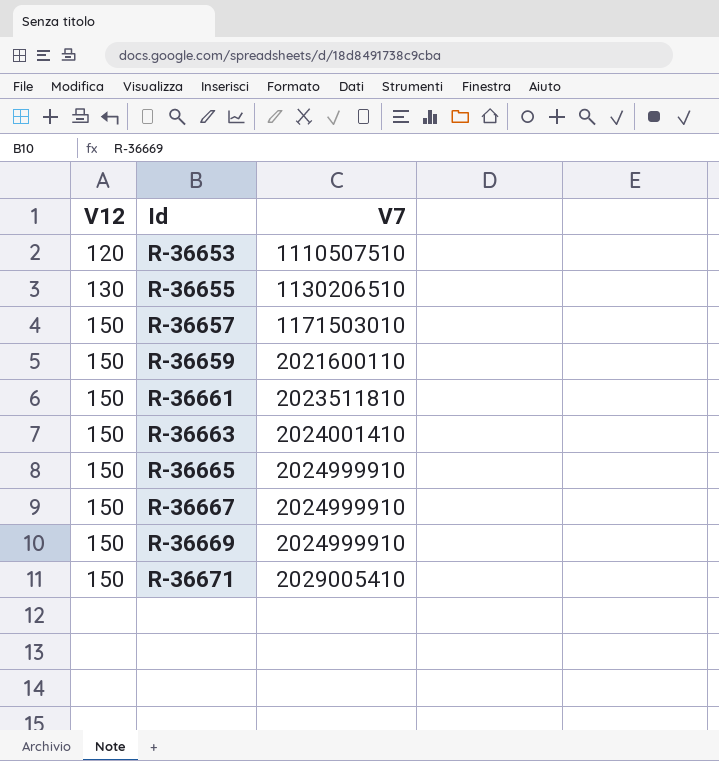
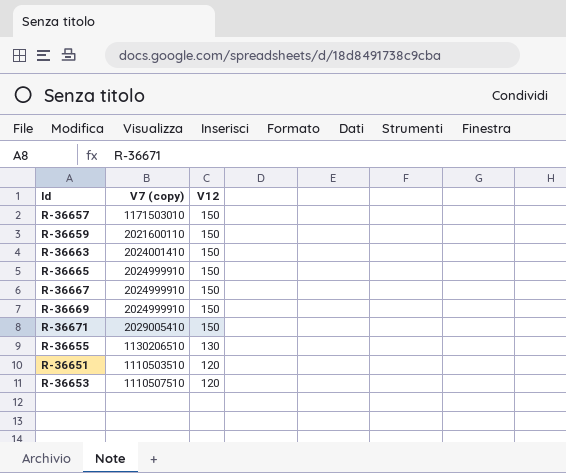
row order: V12 ascending -> V12 descending
column name: V7 -> V7 (copy)
column V12 | position: 1 -> 3
row R-36661: 150 | 2023511810 -> none
row R-36651: none -> 1110503510 | 120

